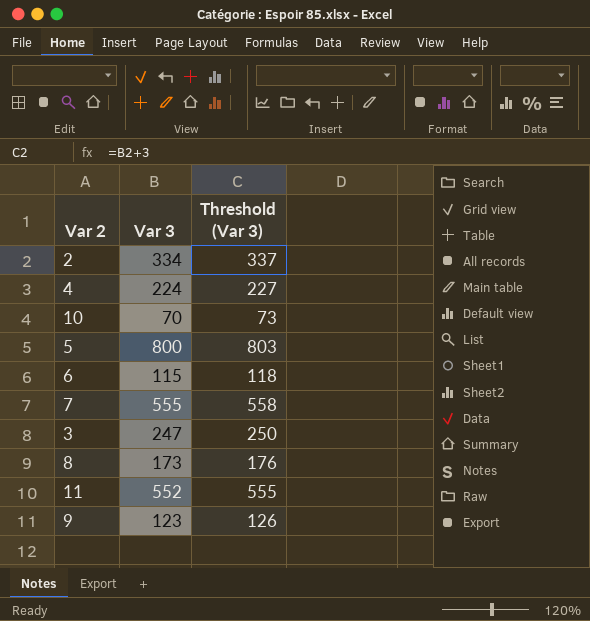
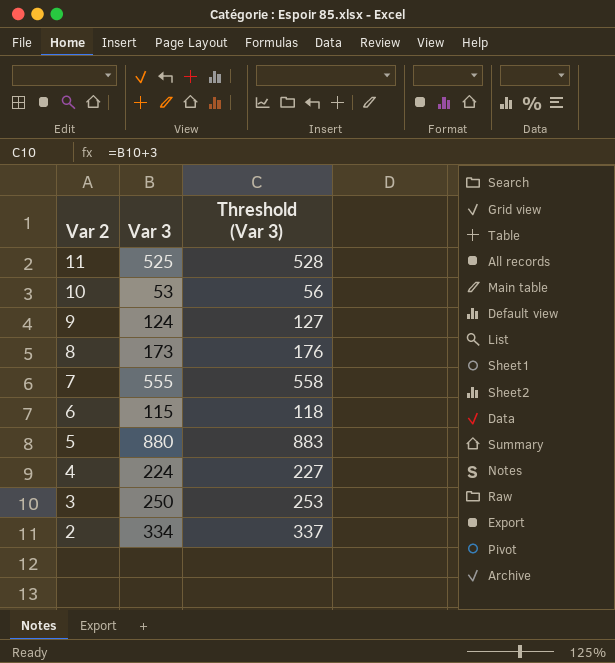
row order: none -> Var 2 descending
11 | Var 3: 552 -> 525
11 | Threshold (Var 3): 555 -> 528
10 | Var 3: 70 -> 53
10 | Threshold (Var 3): 73 -> 56
9 | Var 3: 123 -> 124
9 | Threshold (Var 3): 126 -> 127
5 | Var 3: 800 -> 880
5 | Threshold (Var 3): 803 -> 883
3 | Var 3: 247 -> 250
3 | Threshold (Var 3): 250 -> 253

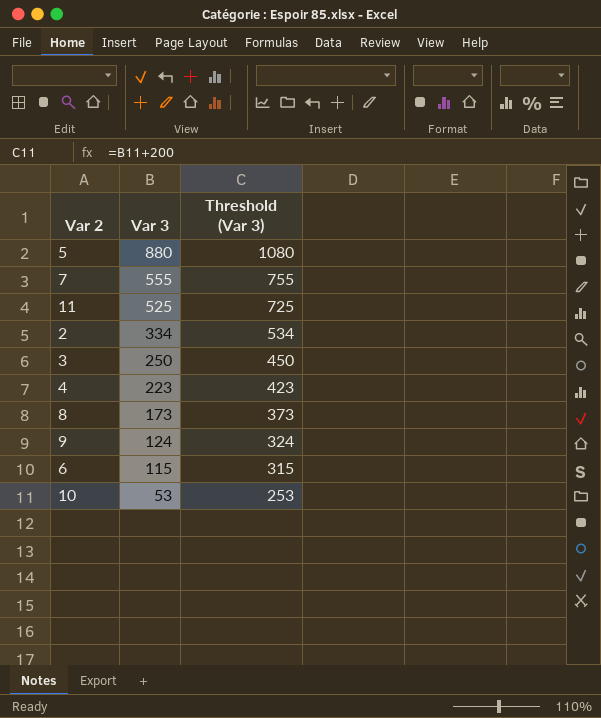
row order: Var 2 descending -> Var 3 descending
column Threshold (Var 3) | formula: [Var 3] + 3 -> [Var 3] + 200
4 | Var 3: 224 -> 223

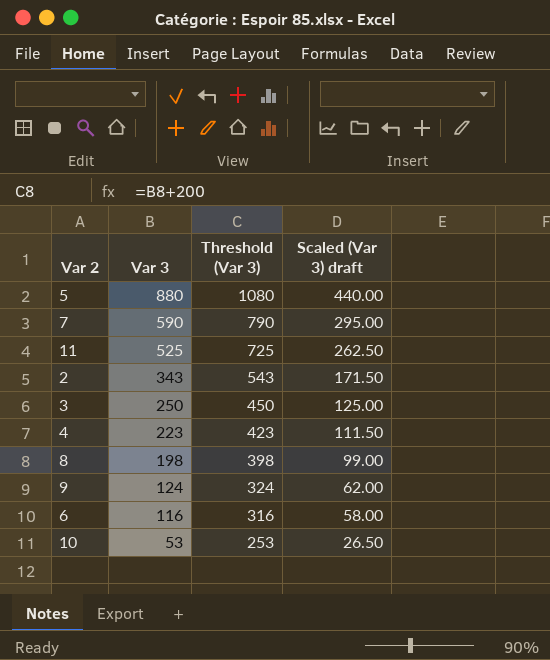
column Scaled (Var 3) draft | formula: none -> [Var 3] * 0.5
7 | Var 3: 555 -> 590
7 | Threshold (Var 3): 755 -> 790
2 | Var 3: 334 -> 343
2 | Threshold (Var 3): 534 -> 543
8 | Var 3: 173 -> 198
8 | Threshold (Var 3): 373 -> 398
6 | Var 3: 115 -> 116
6 | Threshold (Var 3): 315 -> 316

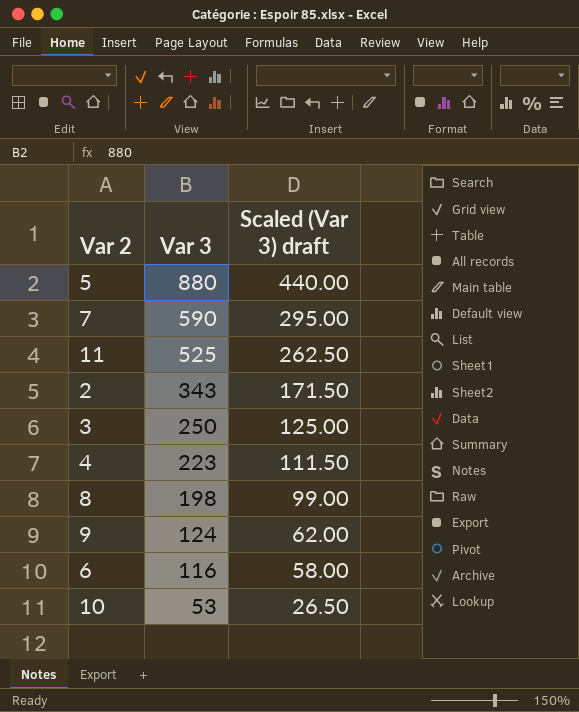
column Threshold (Var 3) | formula: [Var 3] + 200 -> none

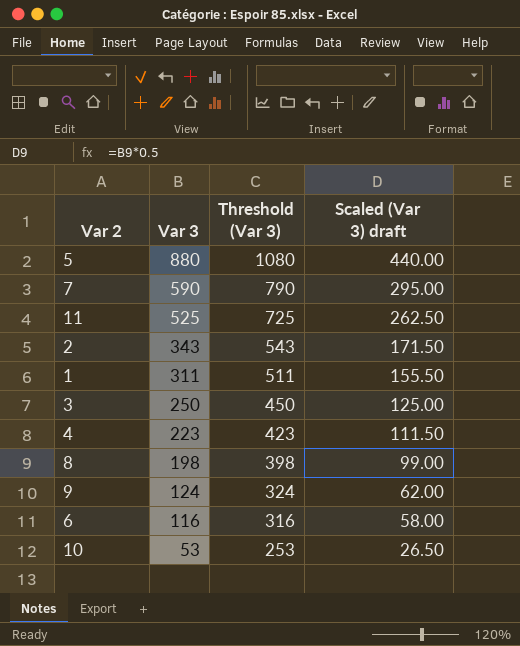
column Threshold (Var 3) | formula: none -> [Var 3] + 200
row 1: none -> 311 | 511 | 155.50

